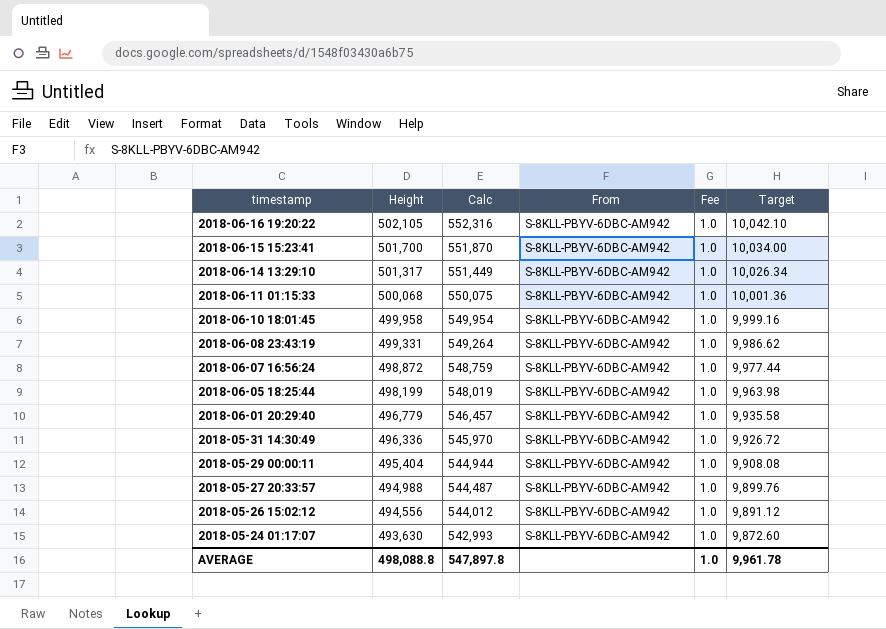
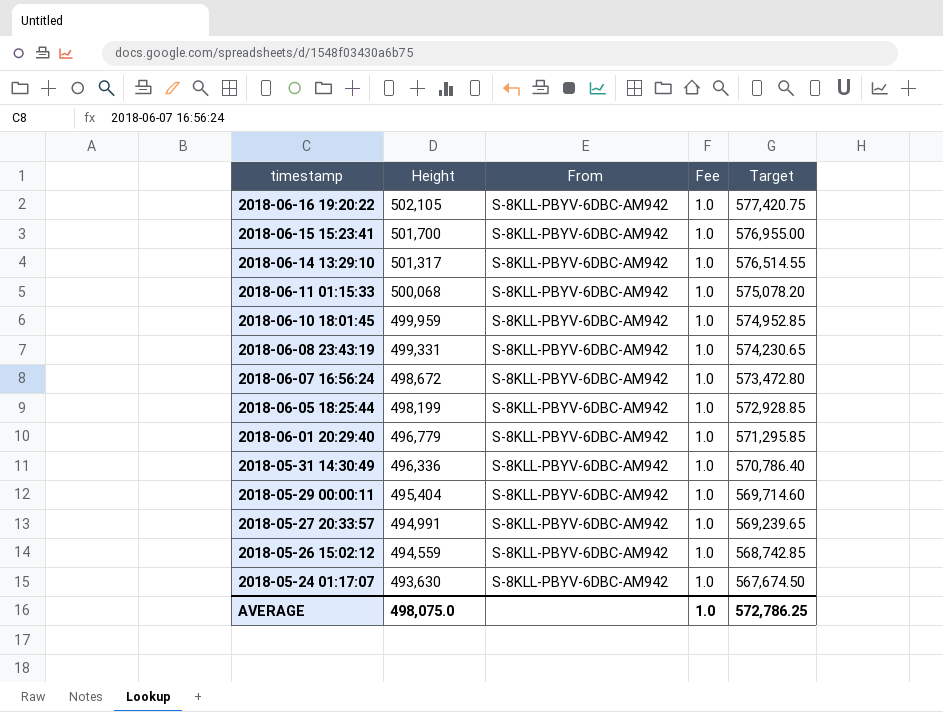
column Calc | formula: [Height] * 1.1 -> none
column Target | formula: [Height] * 0.02 -> [Height] * 1.15
2018-06-10 18:01:45 | Height: 499,958 -> 499,959
2018-06-07 16:56:24 | Height: 498,872 -> 498,672
2018-05-27 20:33:57 | Height: 494,988 -> 494,991
2018-05-26 15:02:12 | Height: 494,556 -> 494,559
AVERAGE | Height: 498,088.8 -> 498,075.0
AVERAGE | Target: 9,961.78 -> 572,786.25

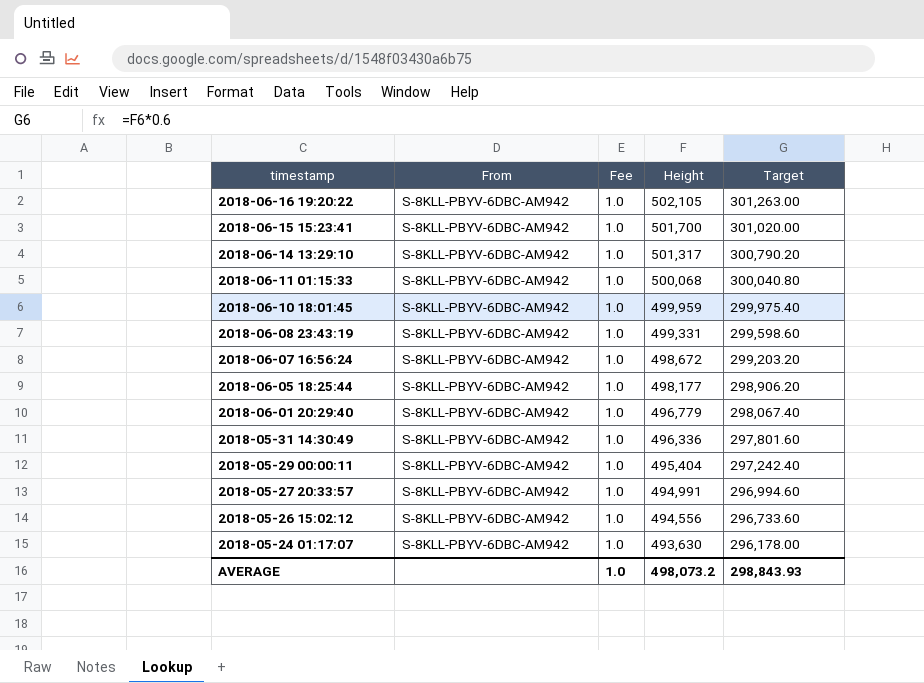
column Height | position: 2 -> 4
column Target | formula: [Height] * 1.15 -> [Height] * 0.6
2018-06-05 18:25:44 | Height: 498,199 -> 498,177
2018-05-26 15:02:12 | Height: 494,559 -> 494,556
AVERAGE | Height: 498,075.0 -> 498,073.2
AVERAGE | Target: 572,786.25 -> 298,843.93

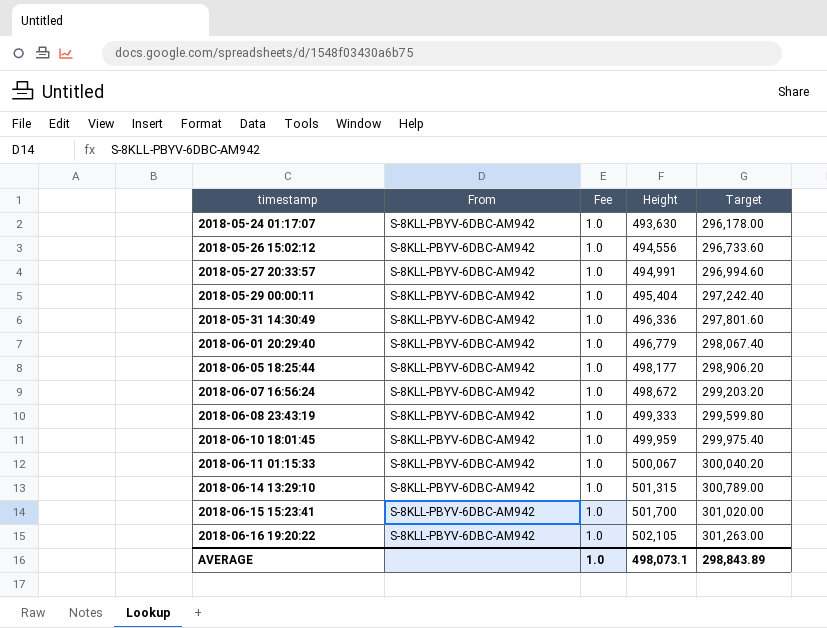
row order: timestamp descending -> timestamp ascending
2018-06-08 23:43:19 | Height: 499,331 -> 499,333
2018-06-08 23:43:19 | Target: 299,598.60 -> 299,599.80
2018-06-11 01:15:33 | Height: 500,068 -> 500,067
2018-06-11 01:15:33 | Target: 300,040.80 -> 300,040.20
2018-06-14 13:29:10 | Height: 501,317 -> 501,315
2018-06-14 13:29:10 | Target: 300,790.20 -> 300,789.00
AVERAGE | Height: 498,073.2 -> 498,073.1
AVERAGE | Target: 298,843.93 -> 298,843.89

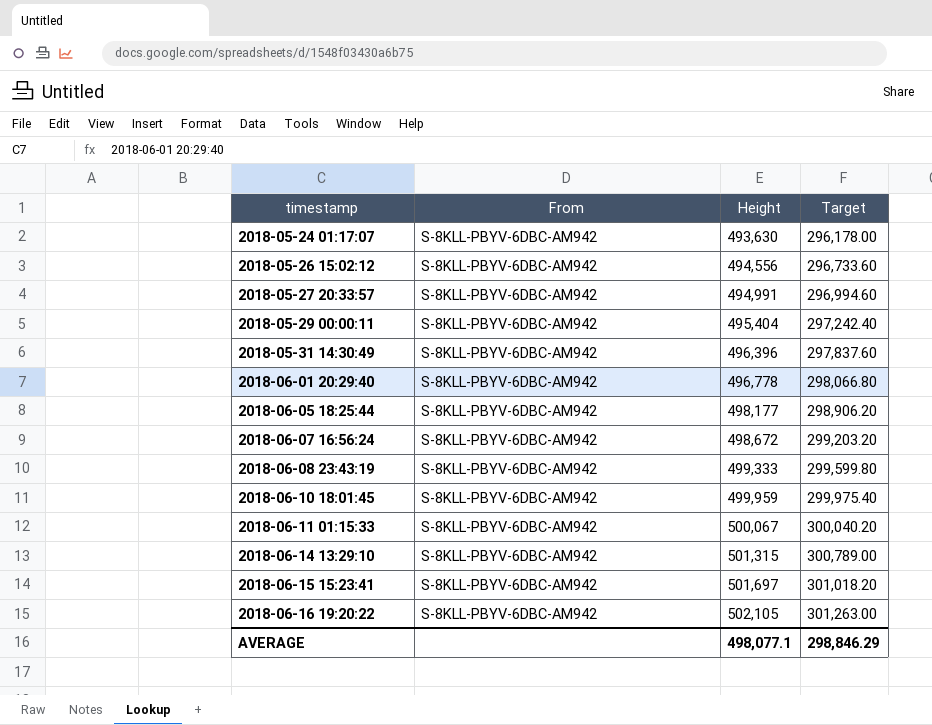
column Fee | position: 3 -> none
2018-05-31 14:30:49 | Height: 496,336 -> 496,396
2018-05-31 14:30:49 | Target: 297,801.60 -> 297,837.60
2018-06-01 20:29:40 | Height: 496,779 -> 496,778
2018-06-01 20:29:40 | Target: 298,067.40 -> 298,066.80
2018-06-15 15:23:41 | Height: 501,700 -> 501,697
2018-06-15 15:23:41 | Target: 301,020.00 -> 301,018.20
AVERAGE | Height: 498,073.1 -> 498,077.1
AVERAGE | Target: 298,843.89 -> 298,846.29

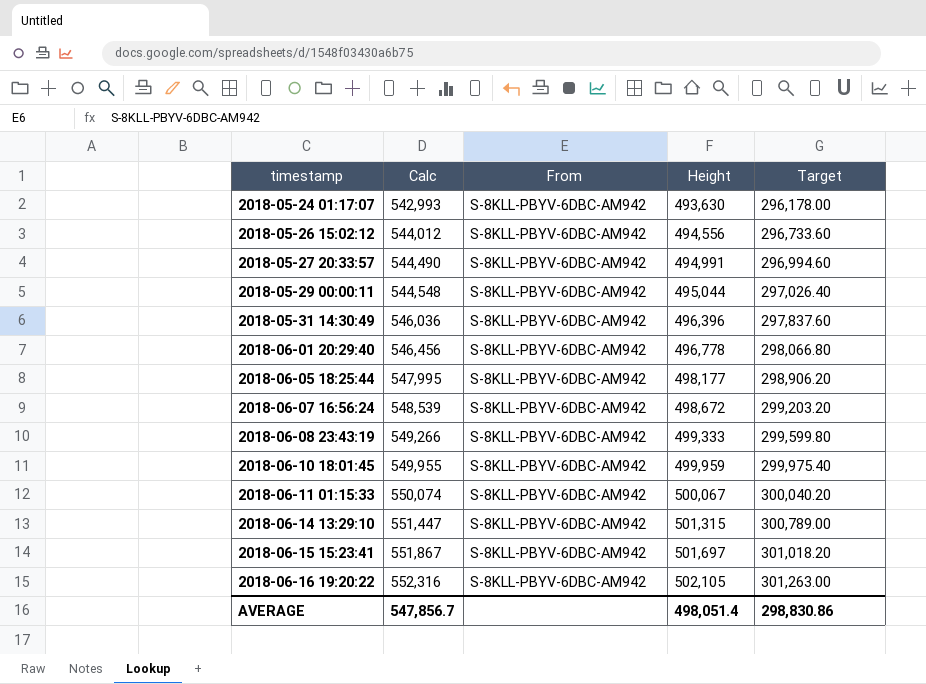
column Calc | formula: none -> [Height] * 1.1
2018-05-29 00:00:11 | Height: 495,404 -> 495,044
2018-05-29 00:00:11 | Target: 297,242.40 -> 297,026.40
AVERAGE | Height: 498,077.1 -> 498,051.4
AVERAGE | Target: 298,846.29 -> 298,830.86

